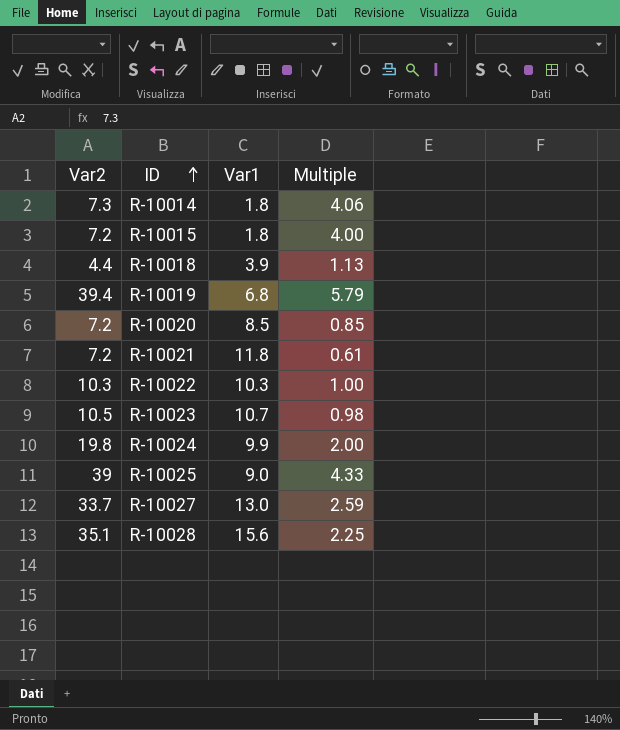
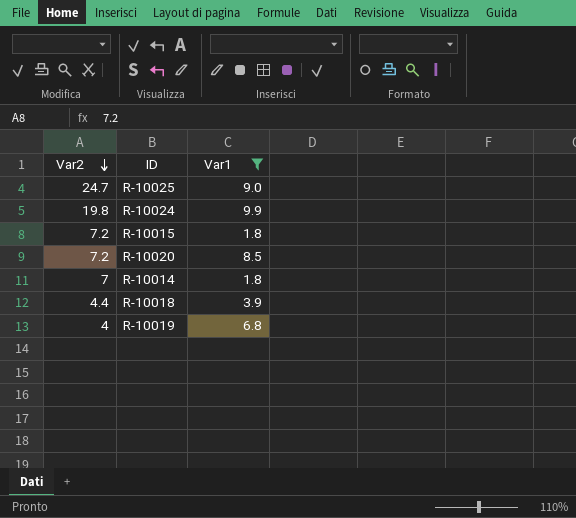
filter: none -> Var1 <= 9.9
row order: ID ascending -> Var2 descending
column Multiple | formula: [Var2] / [Var1] -> none
R-10025 | Var2: 39 -> 24.7
R-10014 | Var2: 7.3 -> 7
R-10019 | Var2: 39.4 -> 4

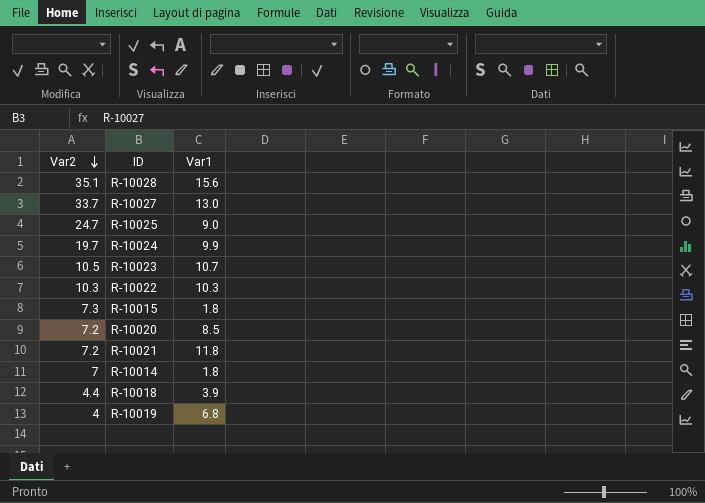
filter: Var1 <= 9.9 -> none
R-10024 | Var2: 19.8 -> 19.7
R-10015 | Var2: 7.2 -> 7.3

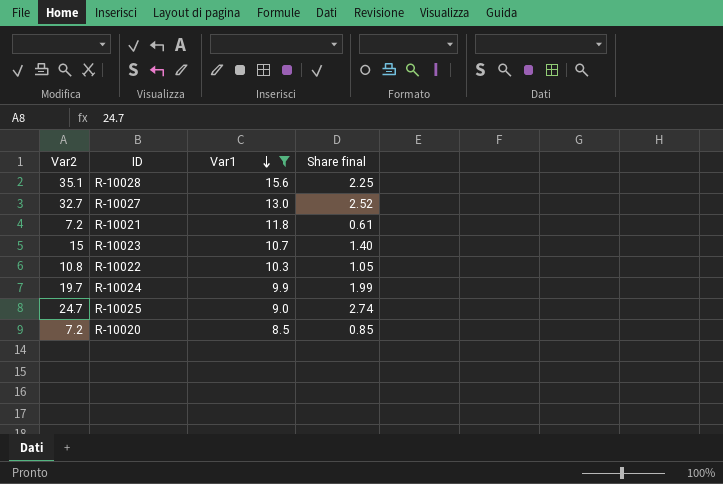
filter: none -> Var1 >= 8.5
row order: Var2 descending -> Var1 descending
column Share final | formula: none -> [Var2] / [Var1]
R-10027 | Var2: 33.7 -> 32.7
R-10023 | Var2: 10.5 -> 15
R-10022 | Var2: 10.3 -> 10.8

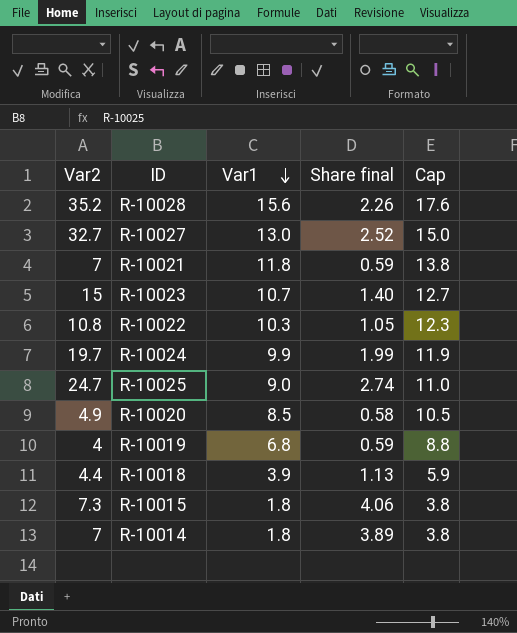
filter: Var1 >= 8.5 -> none
column Cap | formula: none -> [Var1] + 2
R-10028 | Var2: 35.1 -> 35.2
R-10028 | Share final: 2.25 -> 2.26
R-10021 | Var2: 7.2 -> 7
R-10021 | Share final: 0.61 -> 0.59
R-10020 | Var2: 7.2 -> 4.9
R-10020 | Share final: 0.85 -> 0.58

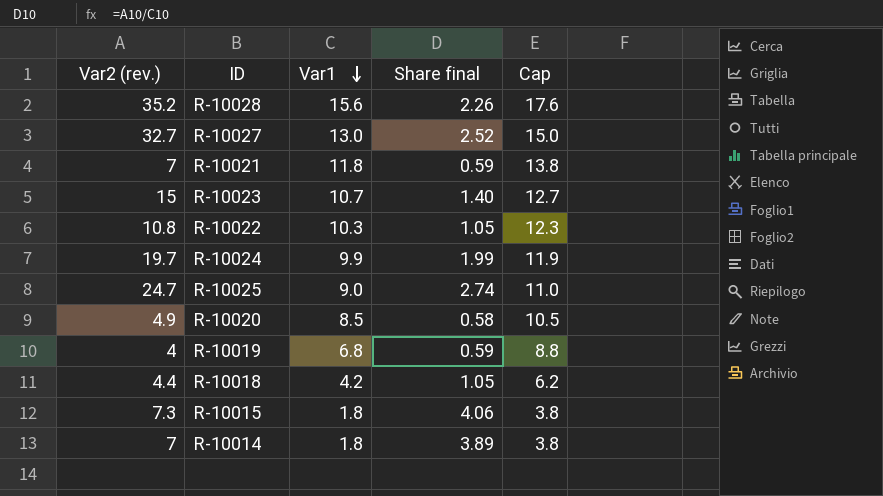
column name: Var2 -> Var2 (rev.)
R-10018 | Var1: 3.9 -> 4.2
R-10018 | Share final: 1.13 -> 1.05
R-10018 | Cap: 5.9 -> 6.2

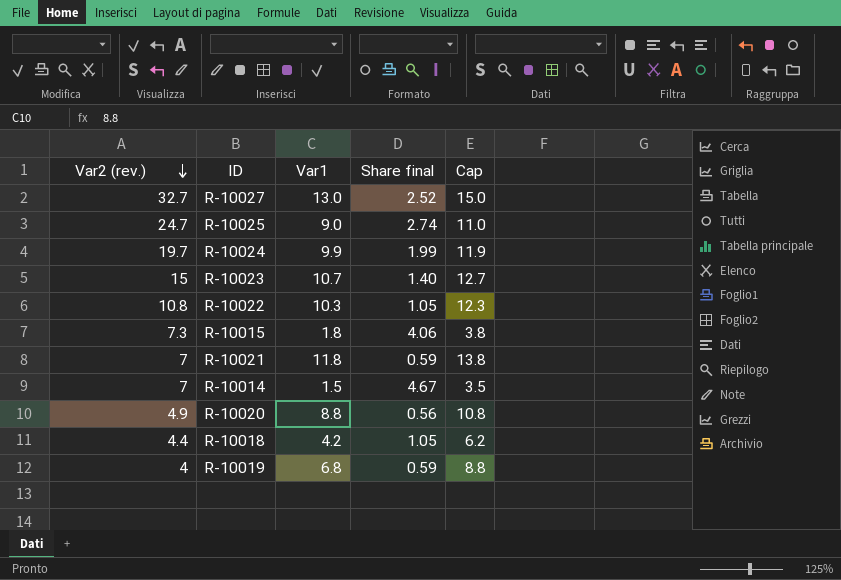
row order: Var1 descending -> Var2 (rev.) descending
row R-10028: 35.2 | 15.6 | 2.26 | 17.6 -> none
R-10014 | Var1: 1.8 -> 1.5
R-10014 | Share final: 3.89 -> 4.67
R-10014 | Cap: 3.8 -> 3.5
R-10020 | Var1: 8.5 -> 8.8
R-10020 | Share final: 0.58 -> 0.56
R-10020 | Cap: 10.5 -> 10.8

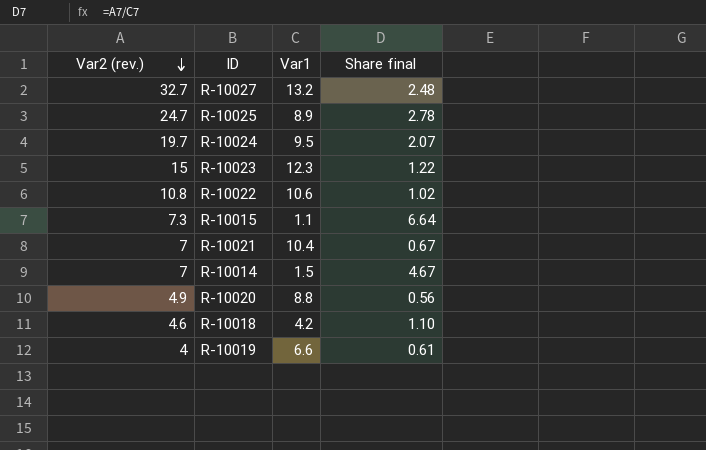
column Cap | formula: [Var1] + 2 -> none
R-10027 | Var1: 13.0 -> 13.2
R-10027 | Share final: 2.52 -> 2.48
R-10025 | Var1: 9.0 -> 8.9
R-10025 | Share final: 2.74 -> 2.78
R-10024 | Var1: 9.9 -> 9.5
R-10024 | Share final: 1.99 -> 2.07
R-10023 | Var1: 10.7 -> 12.3
R-10023 | Share final: 1.40 -> 1.22
R-10022 | Var1: 10.3 -> 10.6
R-10022 | Share final: 1.05 -> 1.02
R-10015 | Var1: 1.8 -> 1.1
R-10015 | Share final: 4.06 -> 6.64
R-10021 | Var1: 11.8 -> 10.4
R-10021 | Share final: 0.59 -> 0.67
R-10018 | Var2 (rev.): 4.4 -> 4.6
R-10018 | Share final: 1.05 -> 1.10
R-10019 | Var1: 6.8 -> 6.6
R-10019 | Share final: 0.59 -> 0.61

